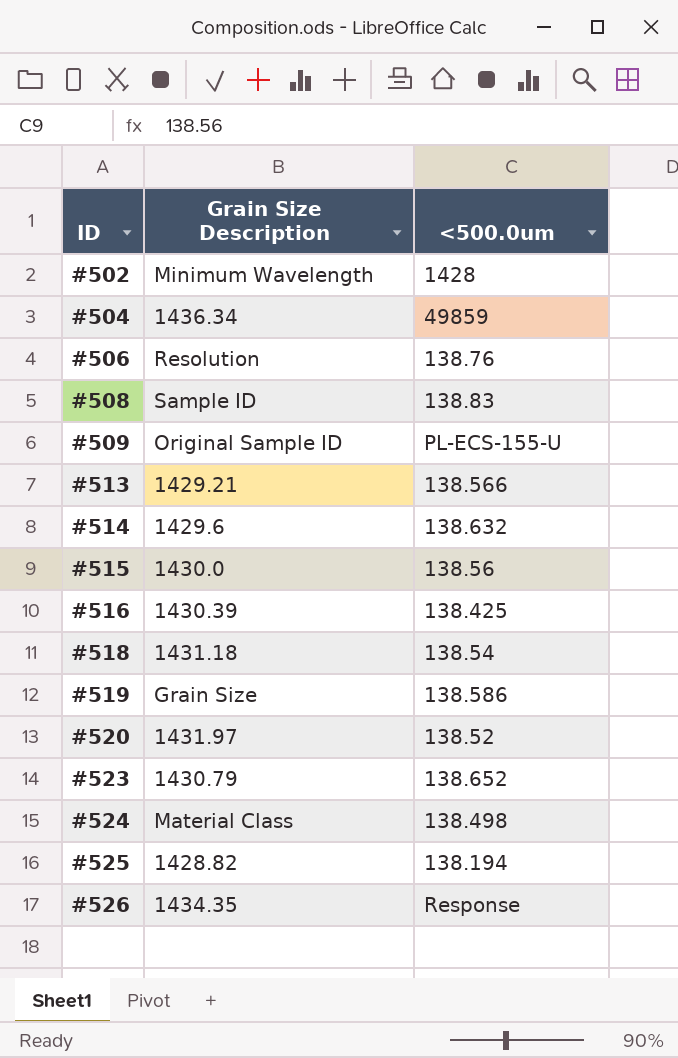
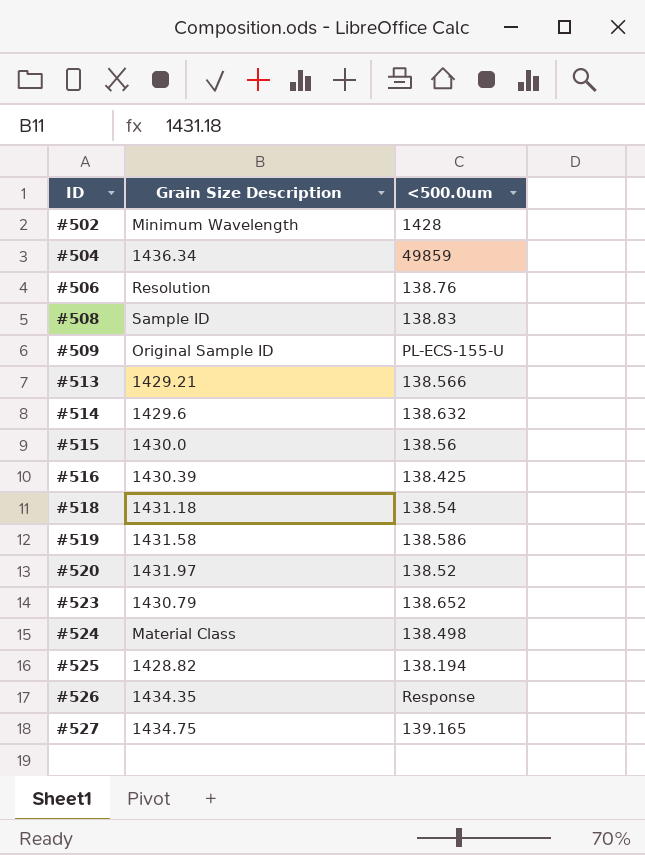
#519 | Grain Size Description: Grain Size -> 1431.58
row #527: none -> 1434.75 | 139.165

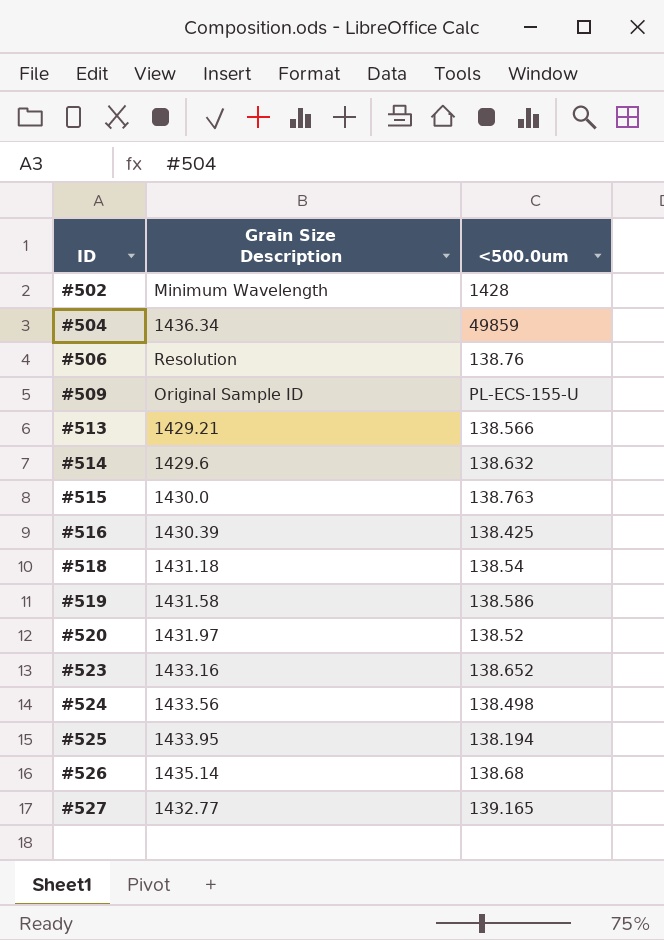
row #508: Sample ID | 138.83 -> none
#515 | <500.0um: 138.56 -> 138.763
#523 | Grain Size Description: 1430.79 -> 1433.16
#524 | Grain Size Description: Material Class -> 1433.56
#525 | Grain Size Description: 1428.82 -> 1433.95
#526 | Grain Size Description: 1434.35 -> 1435.14
#526 | <500.0um: Response -> 138.68
#527 | Grain Size Description: 1434.75 -> 1432.77

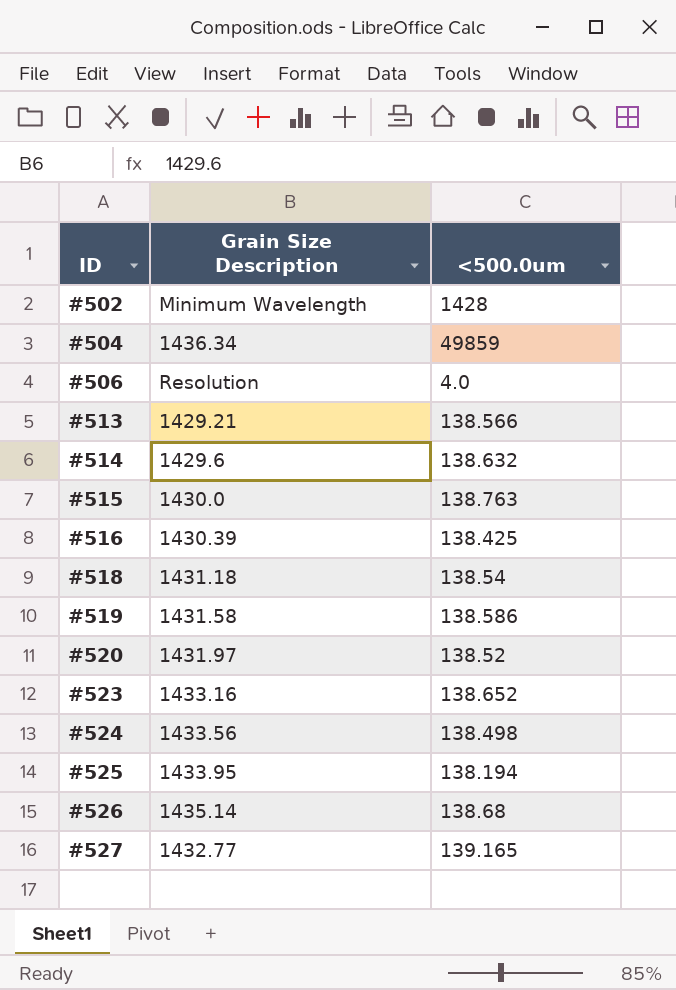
row #509: Original Sample ID | PL-ECS-155-U -> none
#506 | <500.0um: 138.76 -> 4.0

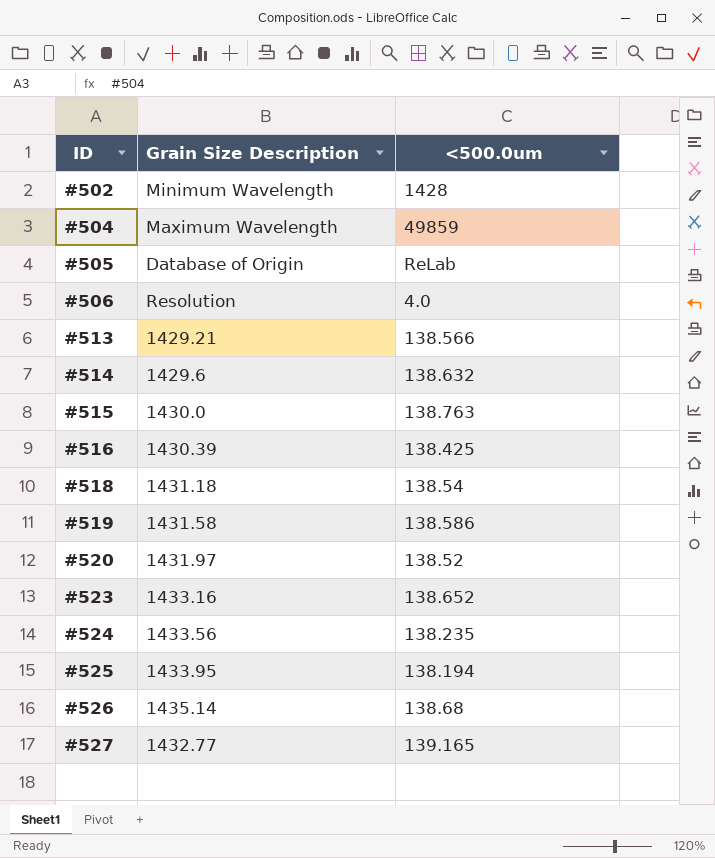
#504 | Grain Size Description: 1436.34 -> Maximum Wavelength
row #505: none -> Database of Origin | ReLab
#524 | <500.0um: 138.498 -> 138.235

